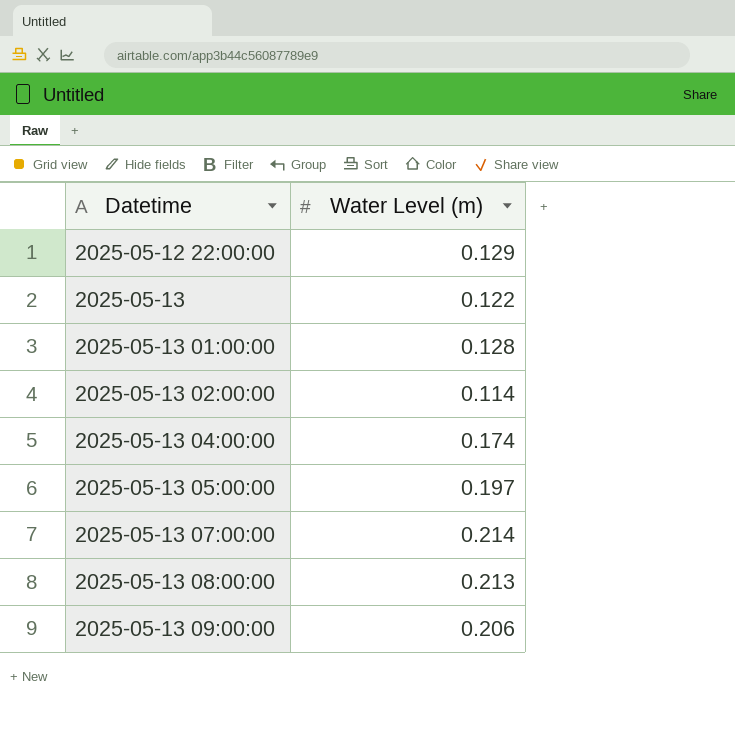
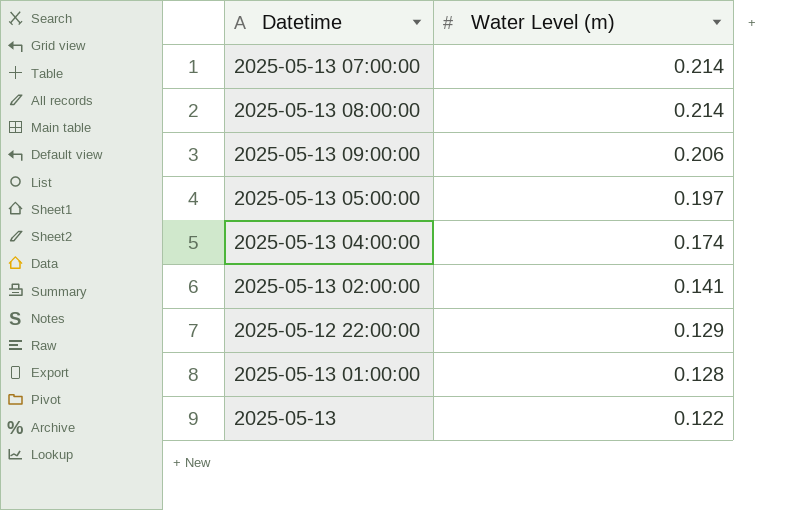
row order: Datetime ascending -> Water Level (m) descending
2025-05-13 08:00:00 | Water Level (m): 0.213 -> 0.214
2025-05-13 02:00:00 | Water Level (m): 0.114 -> 0.141

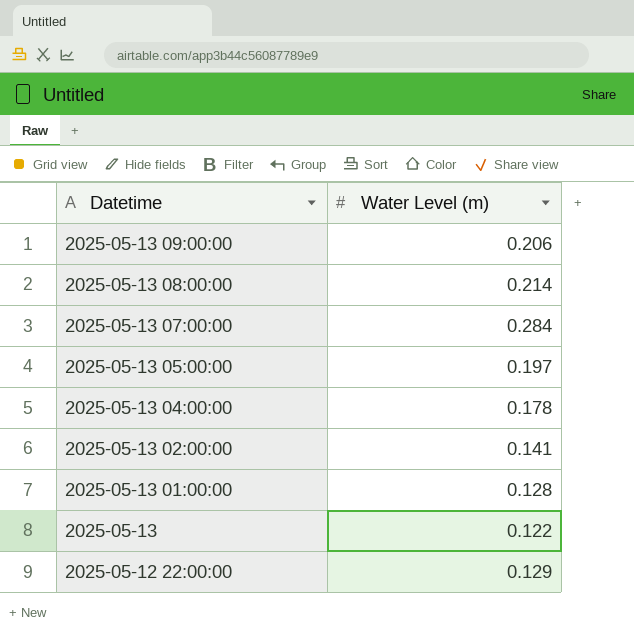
row order: Water Level (m) descending -> Datetime descending
2025-05-13 07:00:00 | Water Level (m): 0.214 -> 0.284
2025-05-13 04:00:00 | Water Level (m): 0.174 -> 0.178

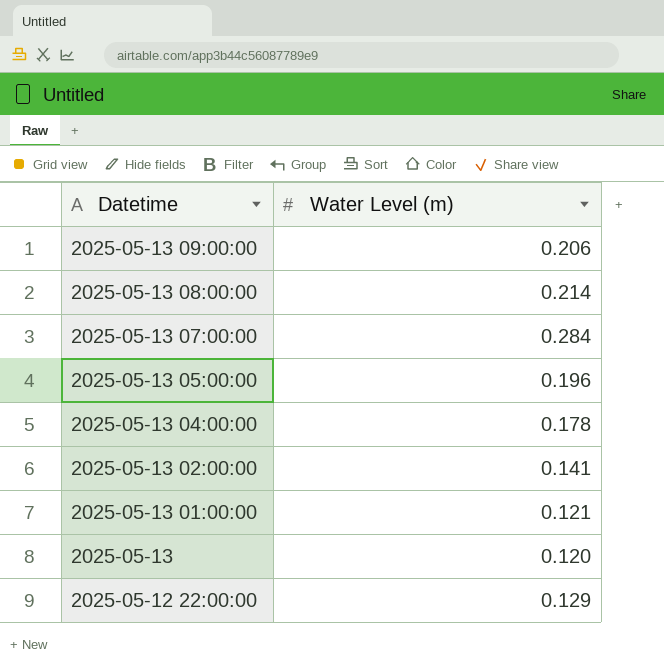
2025-05-13 05:00:00 | Water Level (m): 0.197 -> 0.196
2025-05-13 01:00:00 | Water Level (m): 0.128 -> 0.121
2025-05-13 | Water Level (m): 0.122 -> 0.120

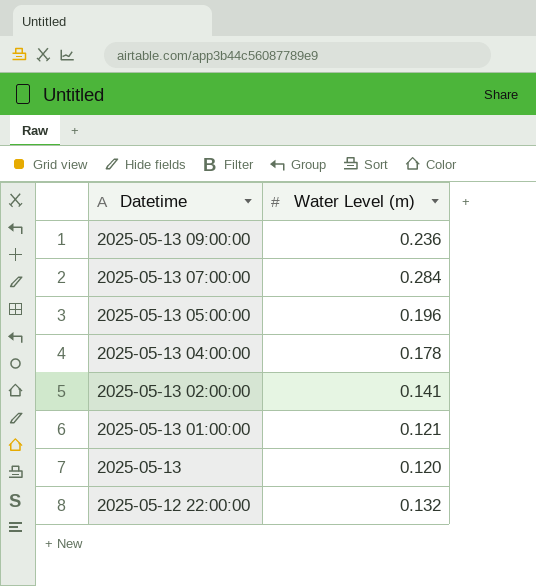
row 2025-05-13 08:00:00: 0.214 -> none
2025-05-13 09:00:00 | Water Level (m): 0.206 -> 0.236
2025-05-12 22:00:00 | Water Level (m): 0.129 -> 0.132

